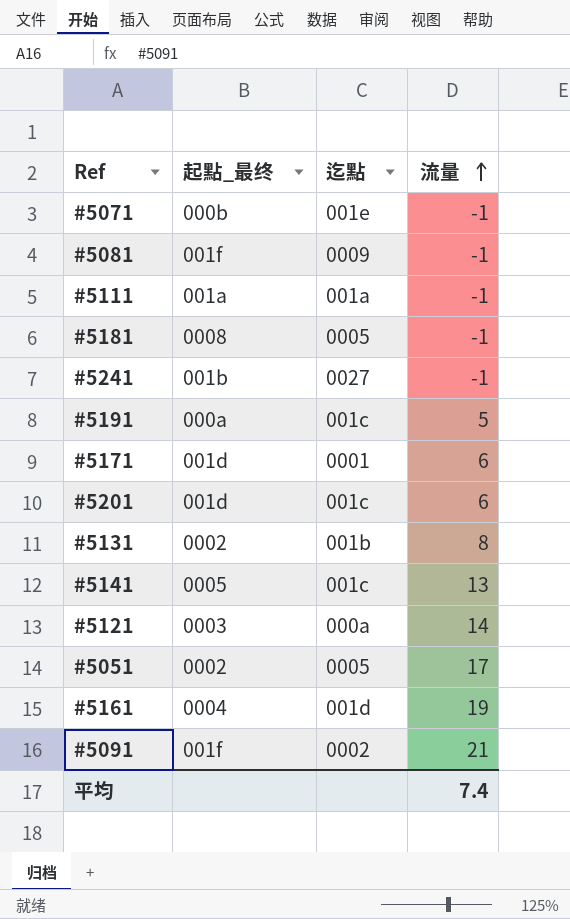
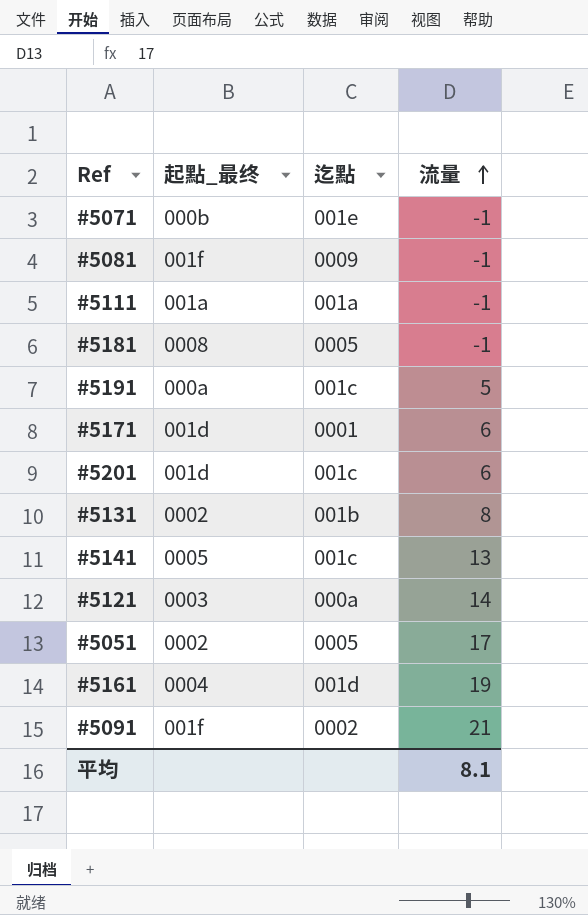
row #5241: 001b | 0027 | -1 -> none
平均 | 流量: 7.4 -> 8.1

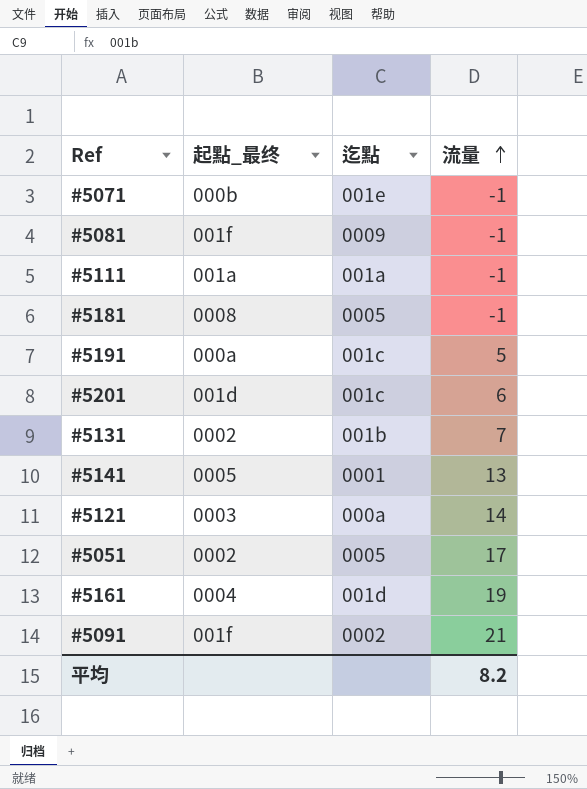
row #5171: 001d | 0001 | 6 -> none
#5131 | 流量: 8 -> 7
#5141 | 迄點: 001c -> 0001
平均 | 流量: 8.1 -> 8.2

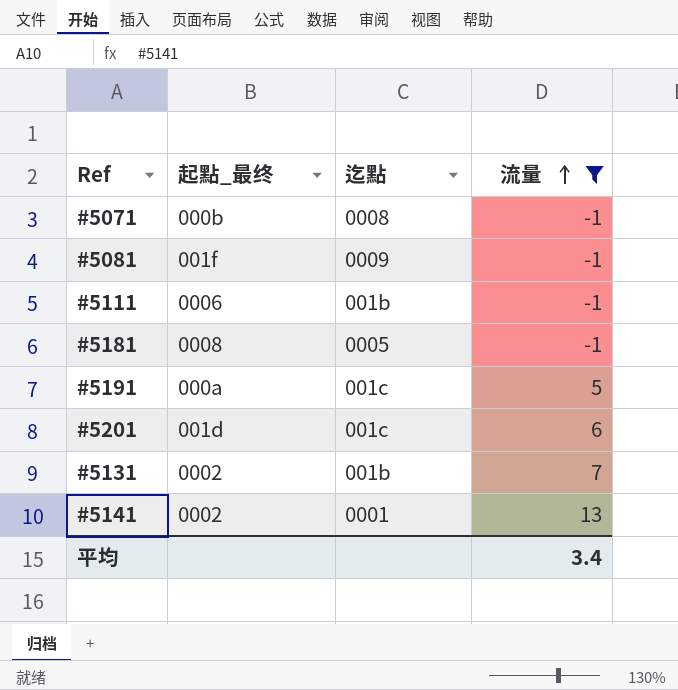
filter: none -> 流量 <= 13
#5071 | 迄點: 001e -> 0008
#5111 | 起點_最终: 001a -> 0006
#5111 | 迄點: 001a -> 001b
#5141 | 起點_最终: 0005 -> 0002
平均 | 流量: 8.2 -> 3.4

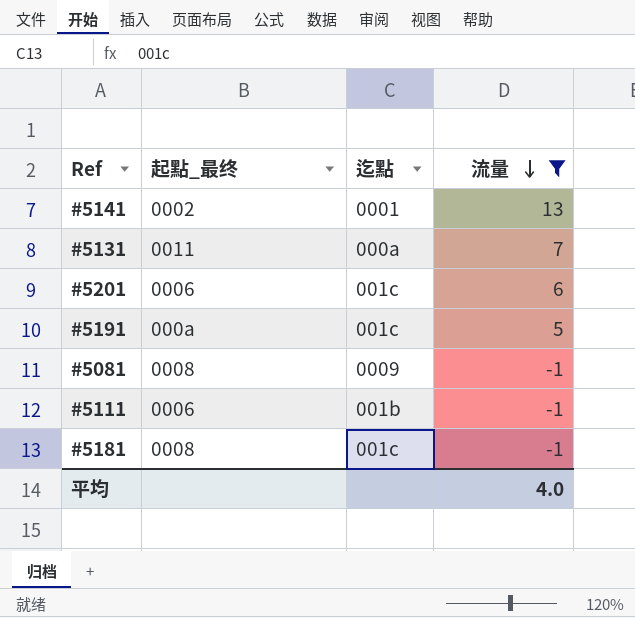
row order: 流量 ascending -> 流量 descending
row #5071: 000b | 0008 | -1 -> none
#5131 | 起點_最终: 0002 -> 0011
#5131 | 迄點: 001b -> 000a
#5201 | 起點_最终: 001d -> 0006
#5081 | 起點_最终: 001f -> 0008
#5181 | 迄點: 0005 -> 001c
平均 | 流量: 3.4 -> 4.0

